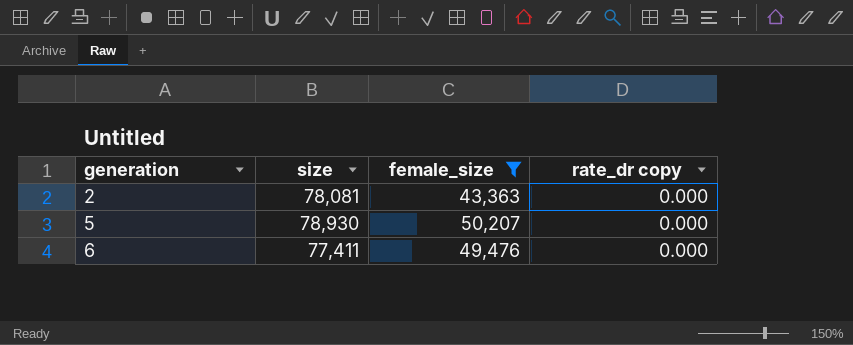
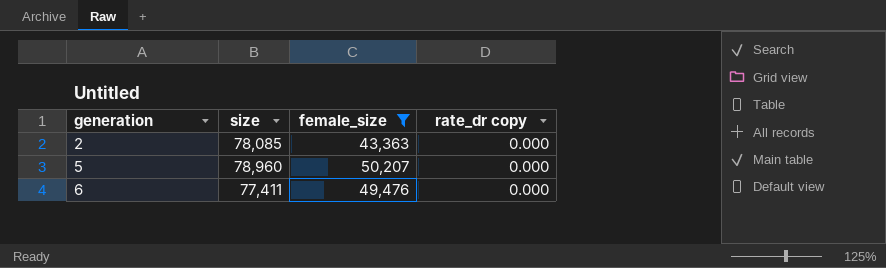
2 | size: 78,081 -> 78,085
5 | size: 78,930 -> 78,960

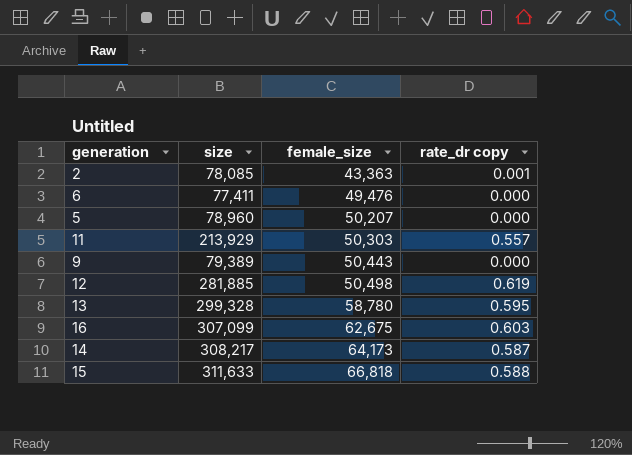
filter: female_size <= 50,207 -> none
row order: generation ascending -> female_size ascending
2 | rate_dr copy: 0.000 -> 0.001

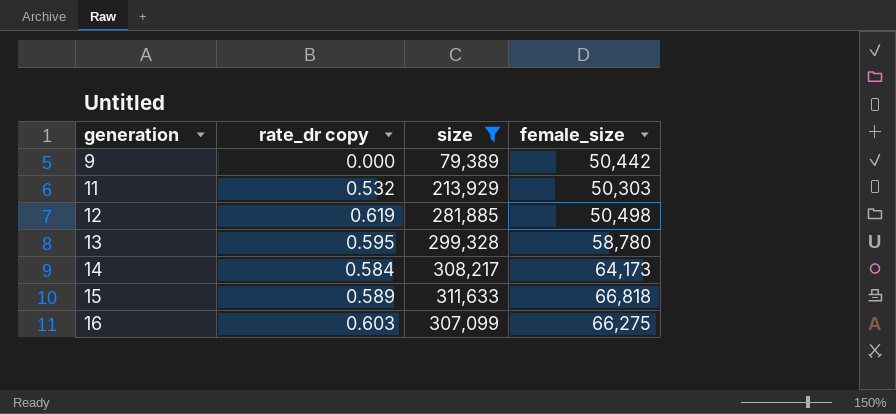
filter: none -> size >= 79,389
row order: female_size ascending -> generation ascending
column rate_dr copy | position: 4 -> 2
9 | female_size: 50,443 -> 50,442
11 | rate_dr copy: 0.557 -> 0.532
14 | rate_dr copy: 0.587 -> 0.584
15 | rate_dr copy: 0.588 -> 0.589
16 | female_size: 62,675 -> 66,275

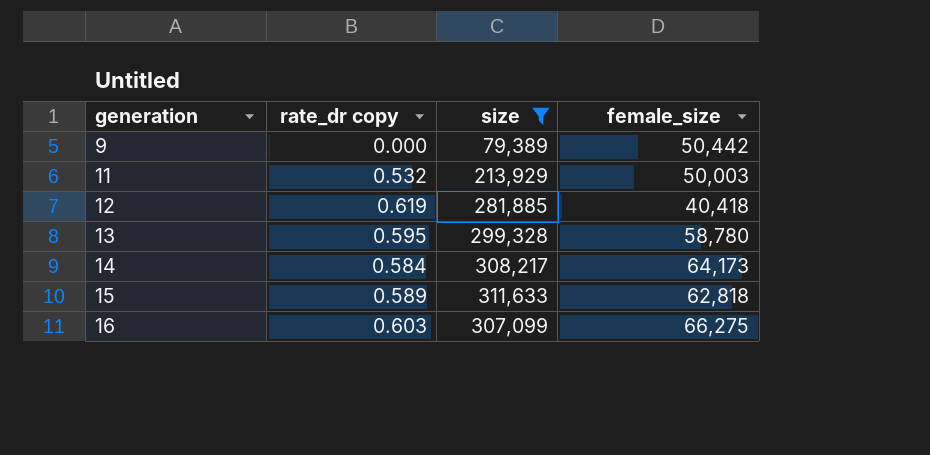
11 | female_size: 50,303 -> 50,003
12 | female_size: 50,498 -> 40,418
15 | female_size: 66,818 -> 62,818

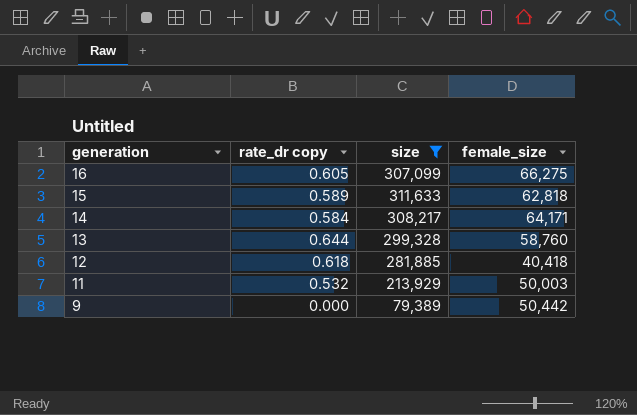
row order: generation ascending -> generation descending
16 | rate_dr copy: 0.603 -> 0.605
14 | female_size: 64,173 -> 64,171
13 | rate_dr copy: 0.595 -> 0.644
13 | female_size: 58,780 -> 58,760
12 | rate_dr copy: 0.619 -> 0.618

